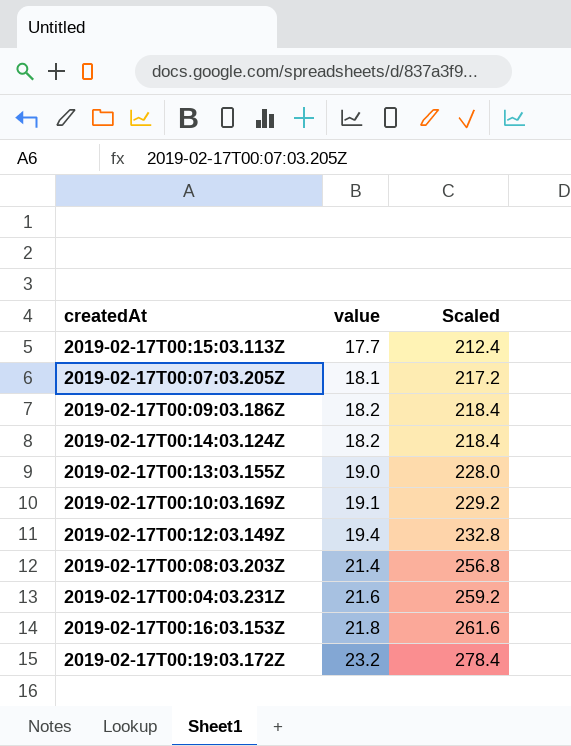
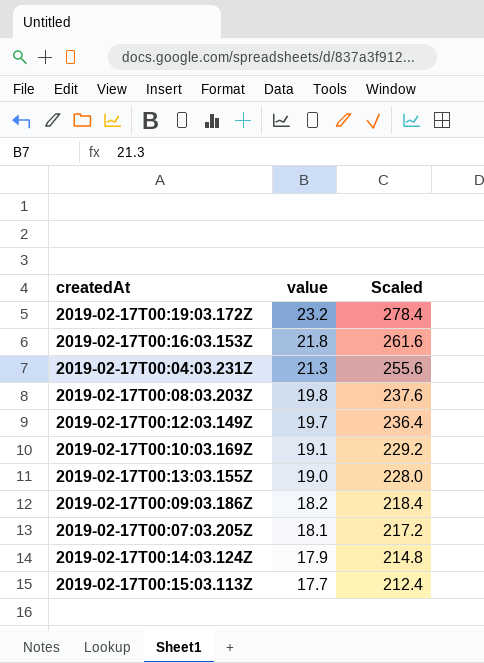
row order: value ascending -> value descending
2019-02-17T00:04:03.231Z | value: 21.6 -> 21.3
2019-02-17T00:04:03.231Z | Scaled: 259.2 -> 255.6
2019-02-17T00:08:03.203Z | value: 21.4 -> 19.8
2019-02-17T00:08:03.203Z | Scaled: 256.8 -> 237.6
2019-02-17T00:12:03.149Z | value: 19.4 -> 19.7
2019-02-17T00:12:03.149Z | Scaled: 232.8 -> 236.4
2019-02-17T00:14:03.124Z | value: 18.2 -> 17.9
2019-02-17T00:14:03.124Z | Scaled: 218.4 -> 214.8

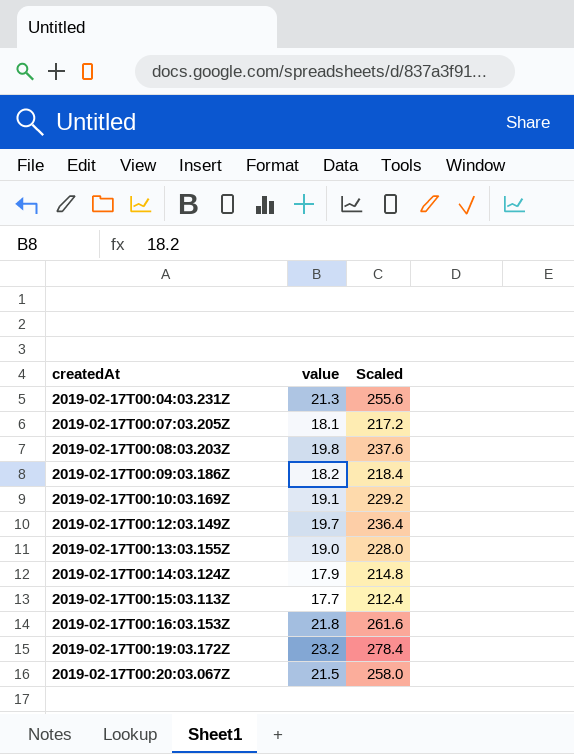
row order: value descending -> createdAt ascending
row 2019-02-17T00:20:03.067Z: none -> 21.5 | 258.0

